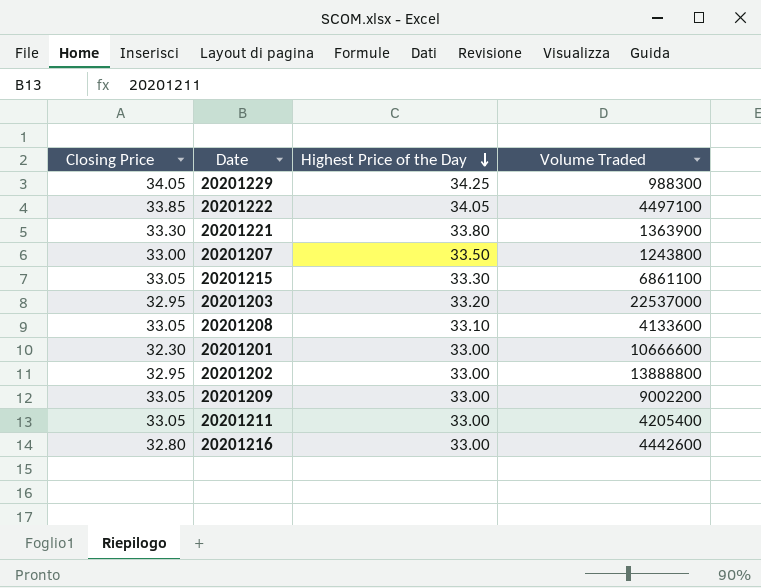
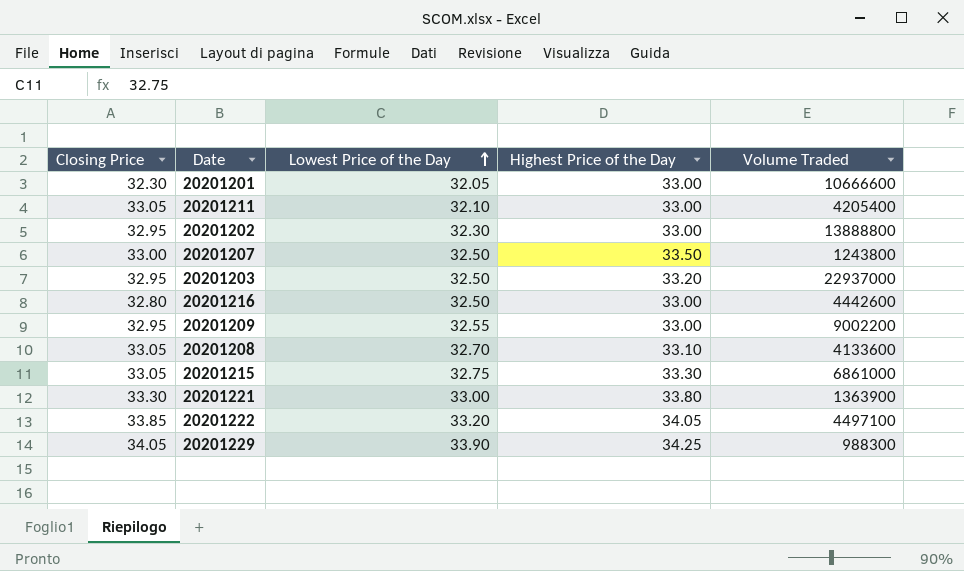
row order: Highest Price of the Day descending -> Lowest Price of the Day ascending
column Lowest Price of the Day | position: none -> 3
20201203 | Volume Traded: 22537000 -> 22937000
20201209 | Closing Price: 33.05 -> 32.95
20201215 | Volume Traded: 6861100 -> 6861000

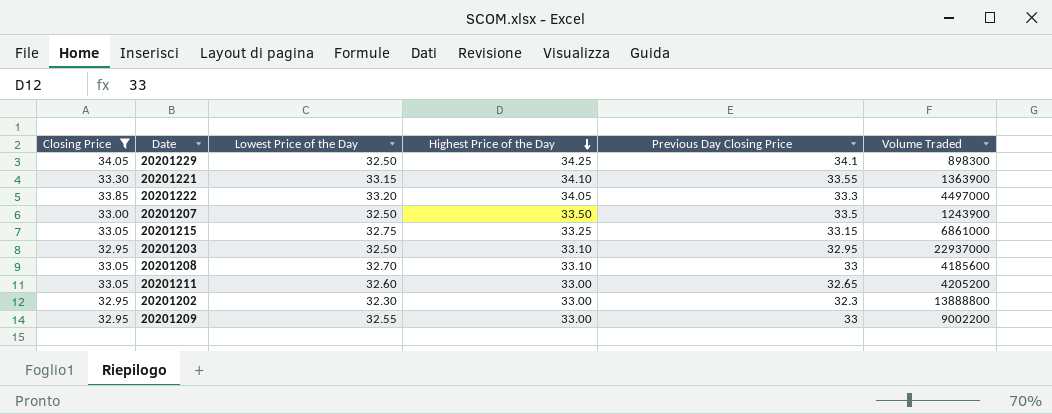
filter: none -> Closing Price >= 32.95
row order: Lowest Price of the Day ascending -> Highest Price of the Day descending
column Previous Day Closing Price | position: none -> 5
20201229 | Lowest Price of the Day: 33.90 -> 32.50
20201229 | Volume Traded: 988300 -> 898300
20201221 | Lowest Price of the Day: 33.00 -> 33.15
20201221 | Highest Price of the Day: 33.80 -> 34.10
20201222 | Volume Traded: 4497100 -> 4497000
20201207 | Volume Traded: 1243800 -> 1243900
20201215 | Highest Price of the Day: 33.30 -> 33.25
20201203 | Highest Price of the Day: 33.20 -> 33.10
20201208 | Volume Traded: 4133600 -> 4185600
20201211 | Lowest Price of the Day: 32.10 -> 32.60
20201211 | Volume Traded: 4205400 -> 4205200

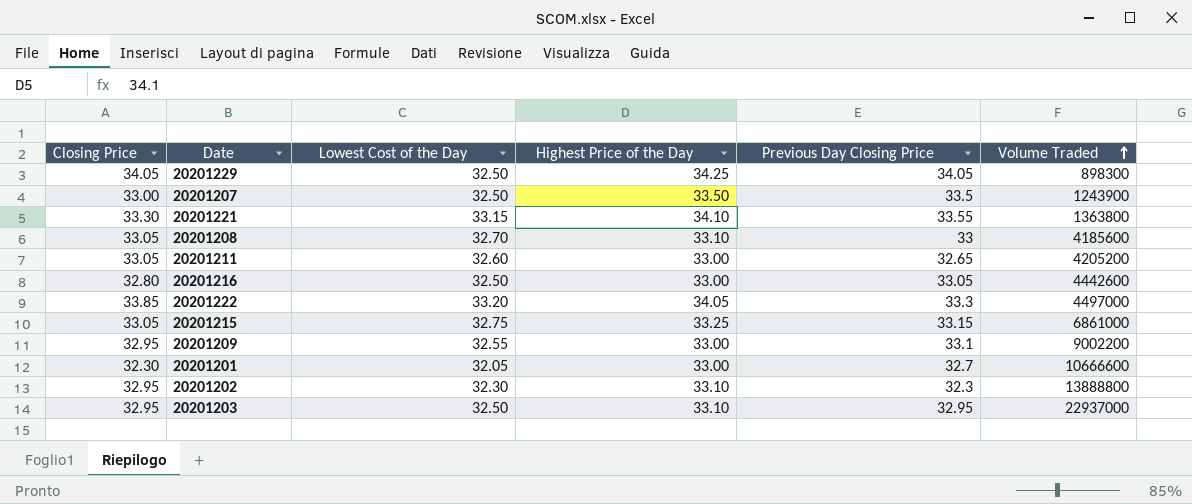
filter: Closing Price >= 32.95 -> none
row order: Highest Price of the Day descending -> Volume Traded ascending
column name: Lowest Price of the Day -> Lowest Cost of the Day
20201229 | Previous Day Closing Price: 34.1 -> 34.05
20201221 | Volume Traded: 1363900 -> 1363800
20201209 | Previous Day Closing Price: 33 -> 33.1
20201202 | Highest Price of the Day: 33.00 -> 33.10

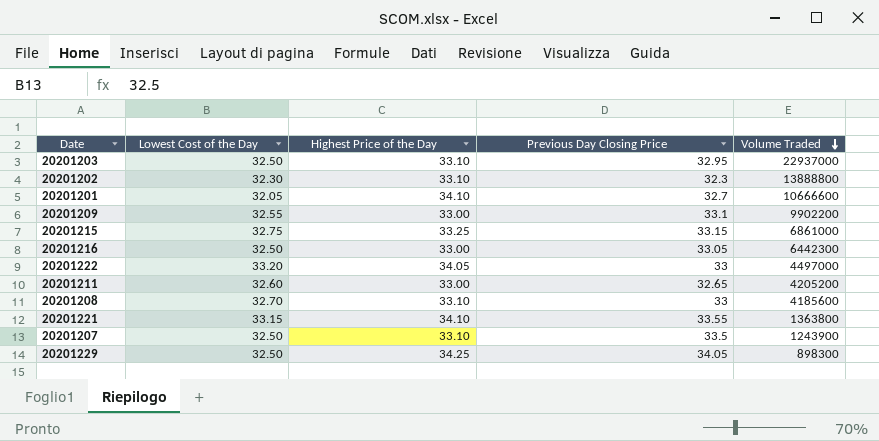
row order: Volume Traded ascending -> Volume Traded descending
column Closing Price | position: 1 -> none
20201201 | Highest Price of the Day: 33.00 -> 34.10
20201209 | Volume Traded: 9002200 -> 9902200
20201216 | Volume Traded: 4442600 -> 6442300
20201222 | Previous Day Closing Price: 33.3 -> 33
20201207 | Highest Price of the Day: 33.50 -> 33.10

